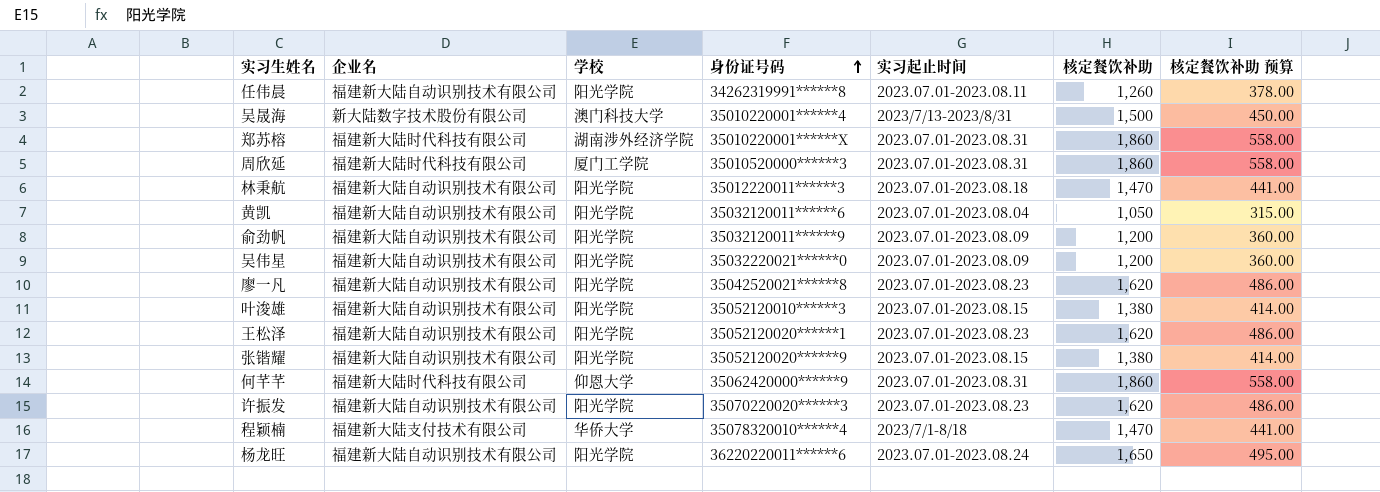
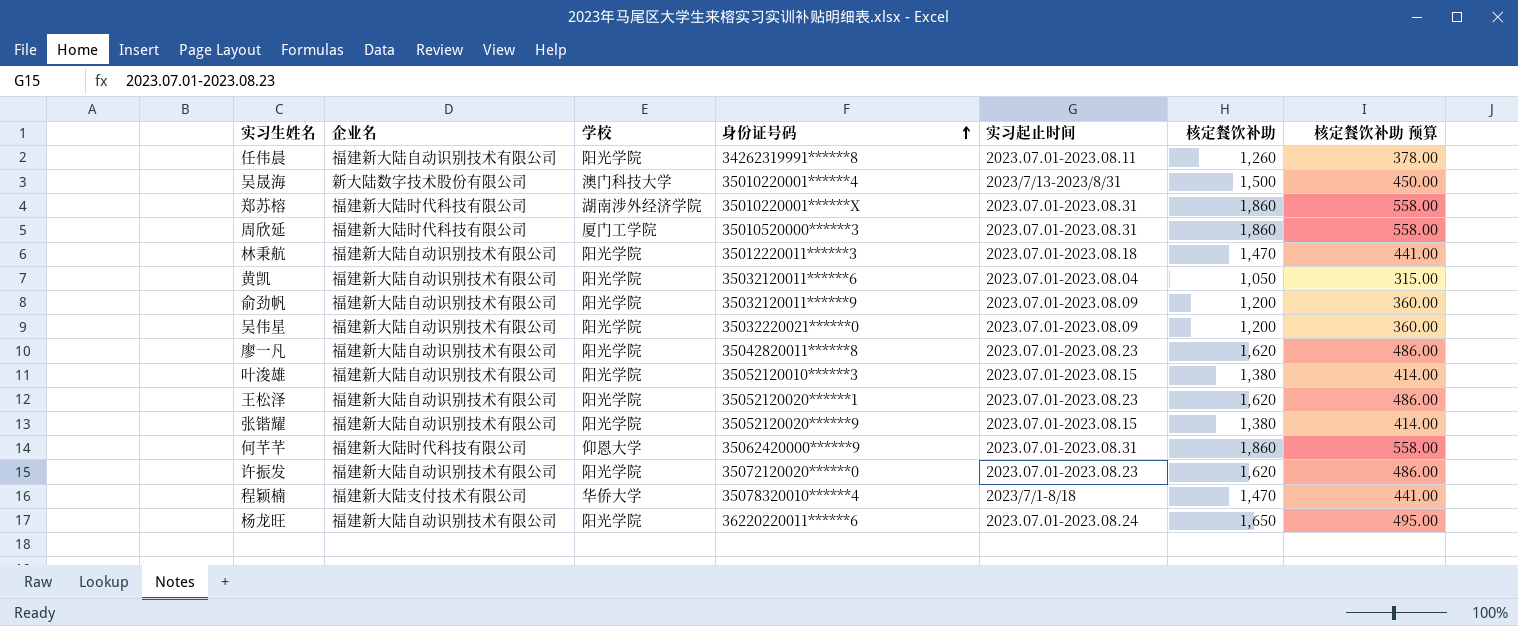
廖一凡 | 身份证号码: 35042520021******8 -> 35042820011******8
许振发 | 身份证号码: 35070220020******3 -> 35072120020******0

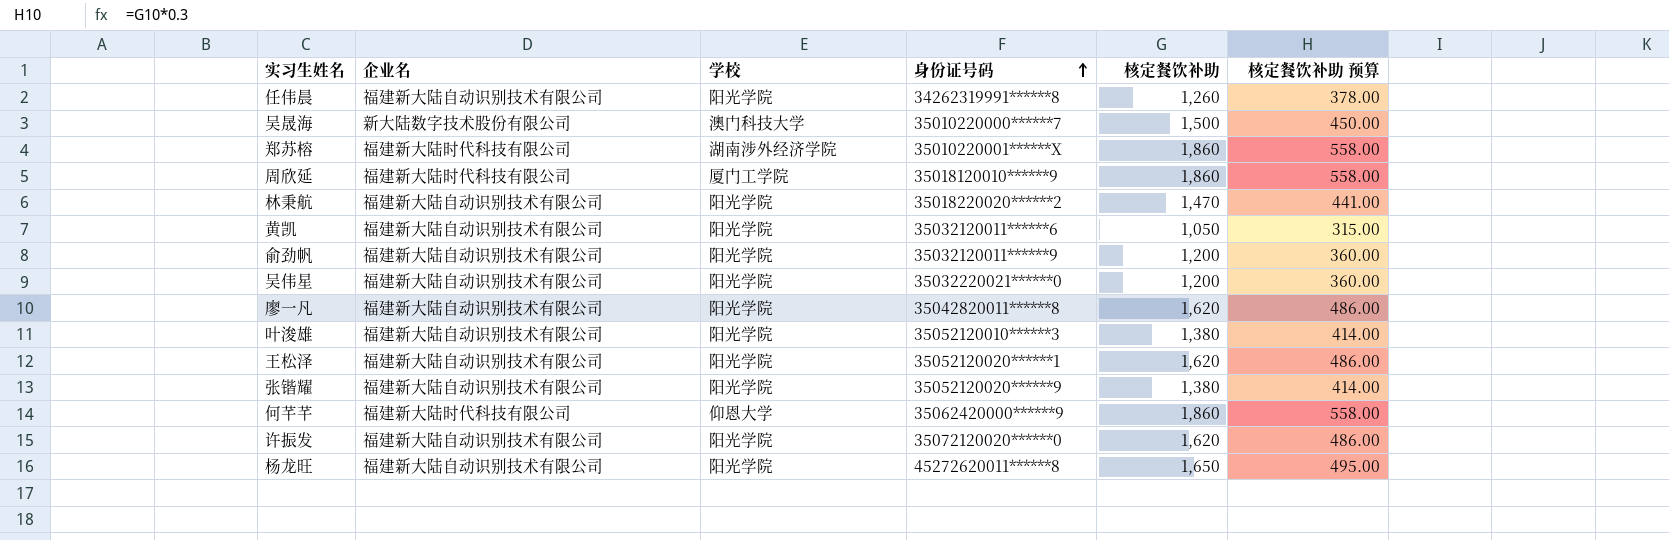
column 实习起止时间 | position: 5 -> none
row 程颖楠: 福建新大陆支付技术有限公司 | 华侨大学 | 35078320010******4 | 2023/7/1-8/18 | 1,470 | 441.00 -> none
吴晟海 | 身份证号码: 35010220001******4 -> 35010220000******7
周欣延 | 身份证号码: 35010520000******3 -> 35018120010******9
林秉航 | 身份证号码: 35012220011******3 -> 35018220020******2
杨龙旺 | 身份证号码: 36220220011******6 -> 45272620011******8

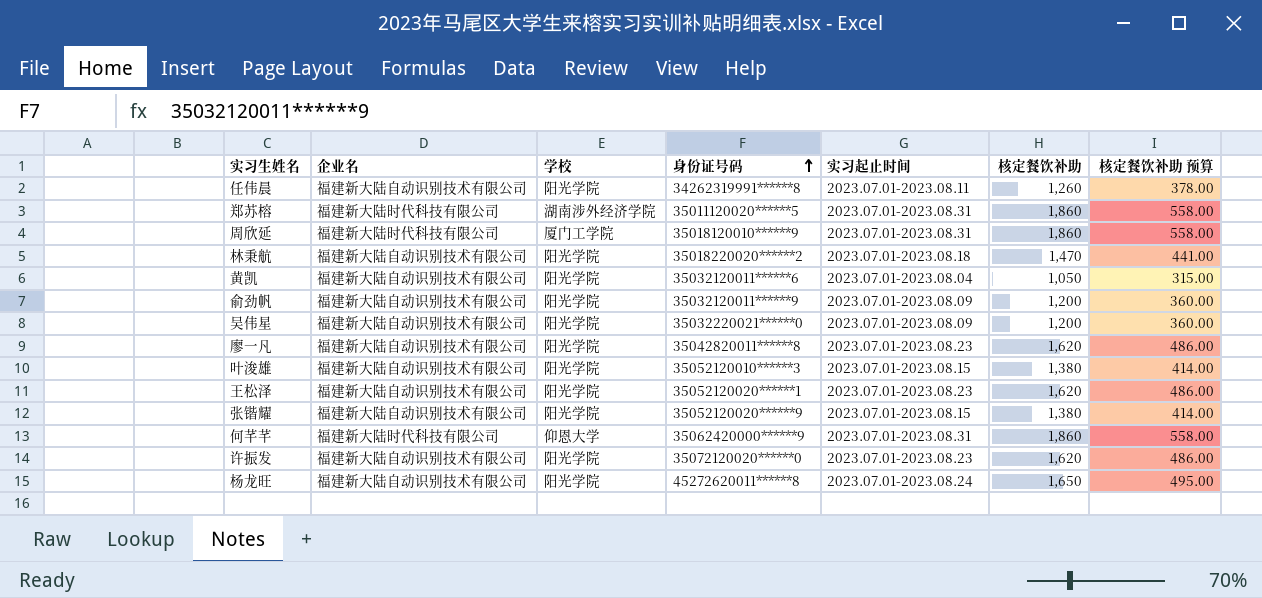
column 实习起止时间 | position: none -> 5
row 吴晟海: 新大陆数字技术股份有限公司 | 澳门科技大学 | 35010220000******7 | 1,500 | 450.00 -> none
郑苏榕 | 身份证号码: 35010220001******X -> 35011120020******5

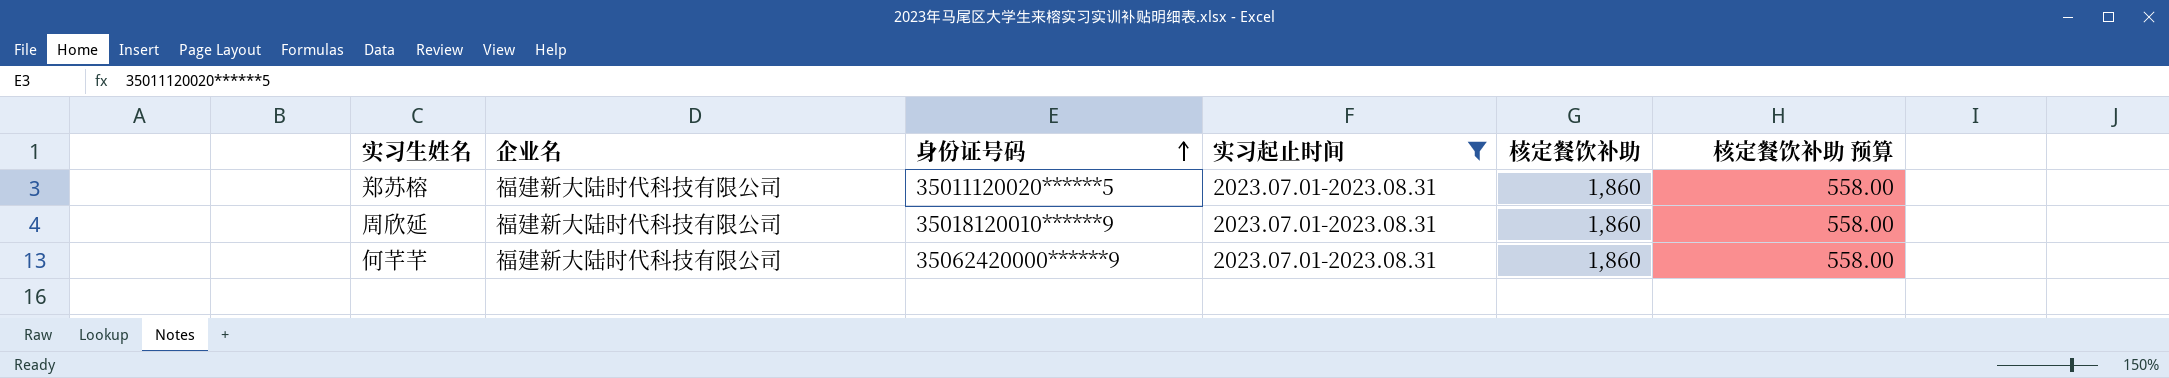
filter: none -> 实习起止时间 = 2023.07.01-2023.08.31
column 学校 | position: 3 -> none

